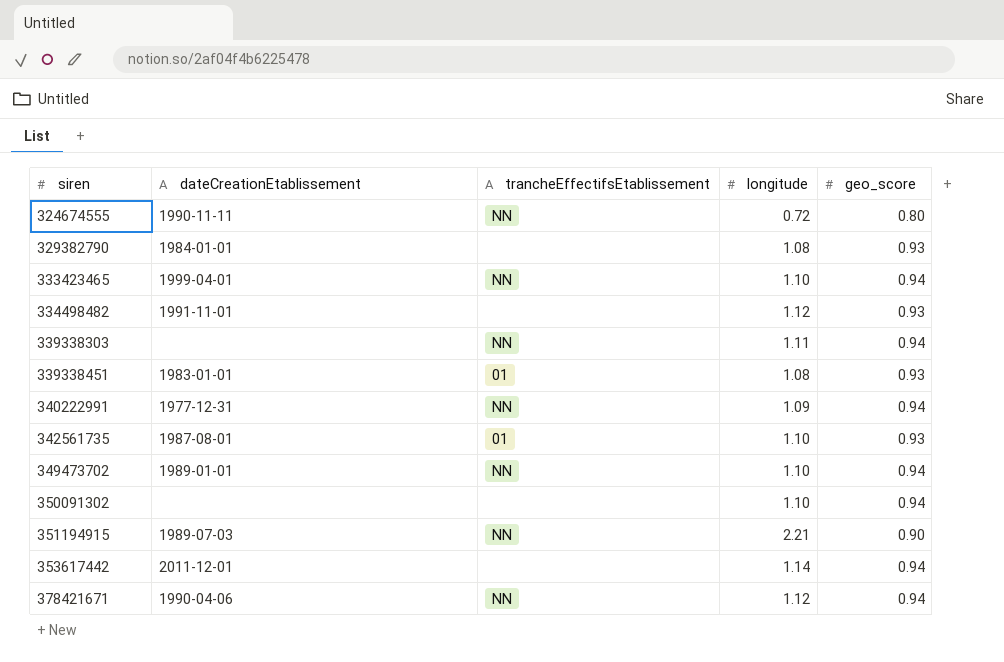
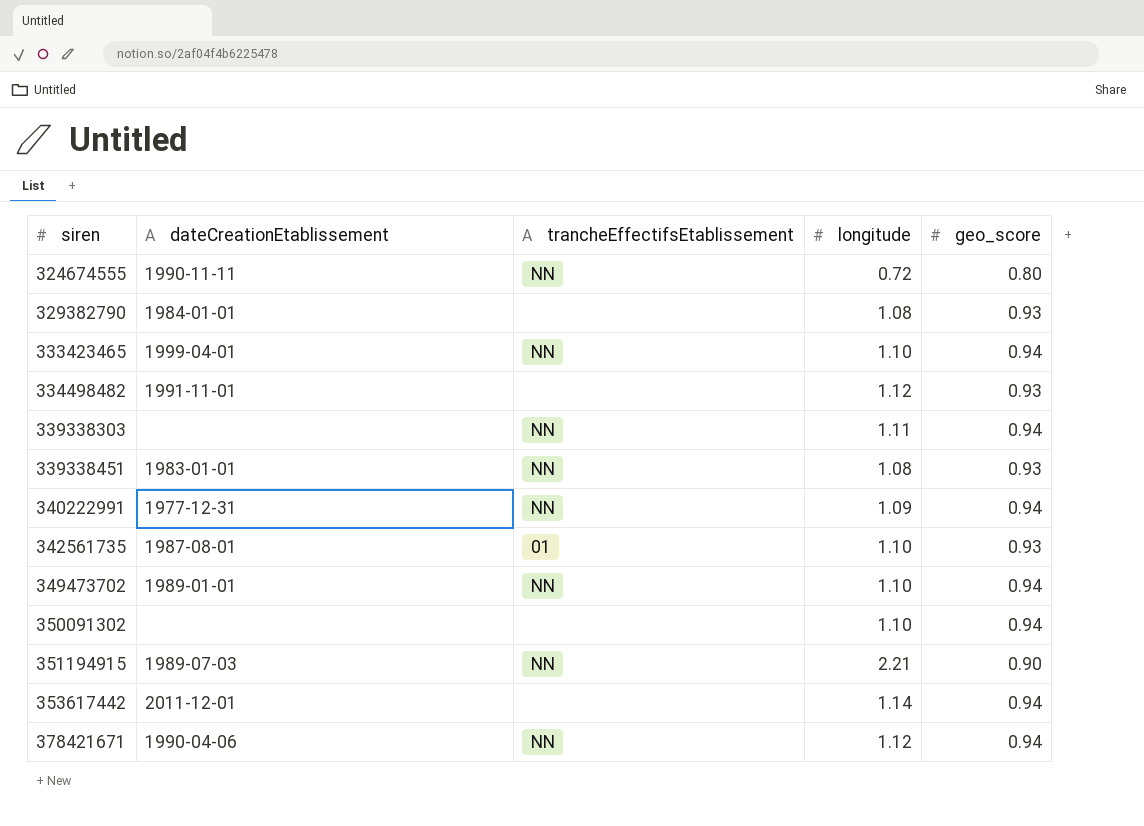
339338451 | trancheEffectifsEtablissement: 01 -> NN

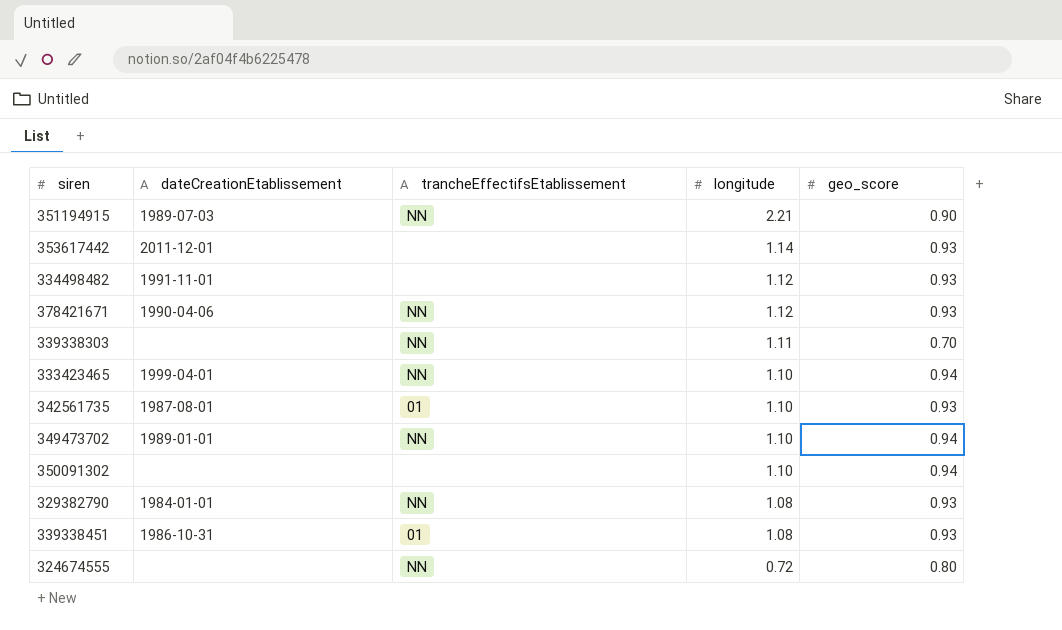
row order: siren ascending -> longitude descending
row 340222991: 1977-12-31 | NN | 1.09 | 0.94 -> none
353617442 | geo_score: 0.94 -> 0.93
378421671 | geo_score: 0.94 -> 0.93
339338303 | geo_score: 0.94 -> 0.70
329382790 | trancheEffectifsEtablissement: none -> NN
339338451 | dateCreationEtablissement: 1983-01-01 -> 1986-10-31
339338451 | trancheEffectifsEtablissement: NN -> 01
324674555 | dateCreationEtablissement: 1990-11-11 -> none

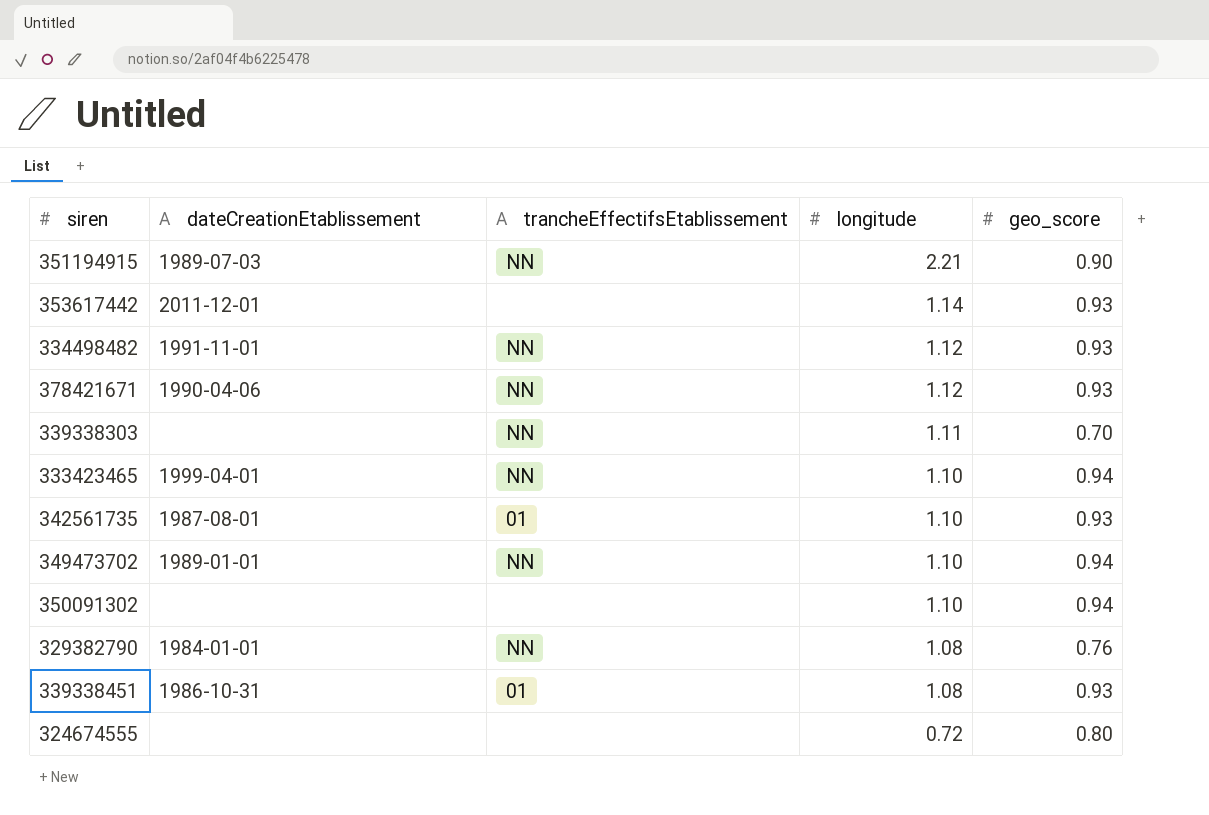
334498482 | trancheEffectifsEtablissement: none -> NN
329382790 | geo_score: 0.93 -> 0.76
324674555 | trancheEffectifsEtablissement: NN -> none

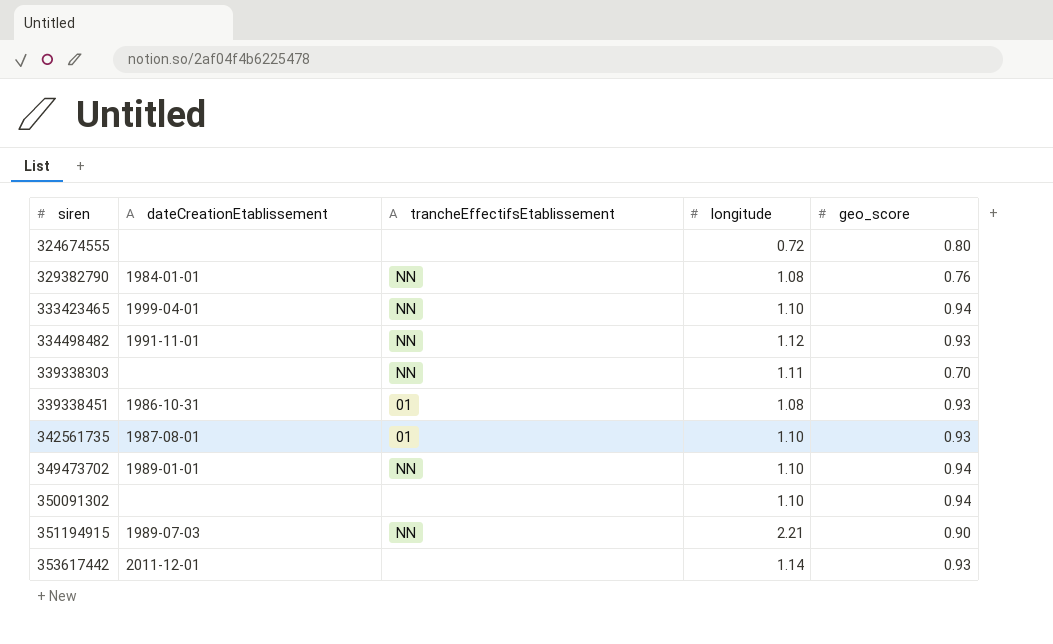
row order: longitude descending -> siren ascending
row 378421671: 1990-04-06 | NN | 1.12 | 0.93 -> none

